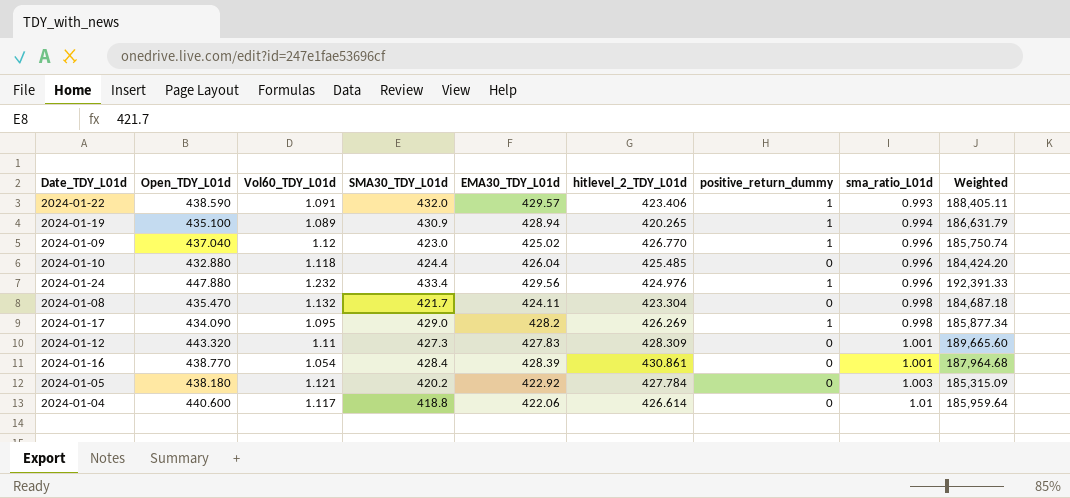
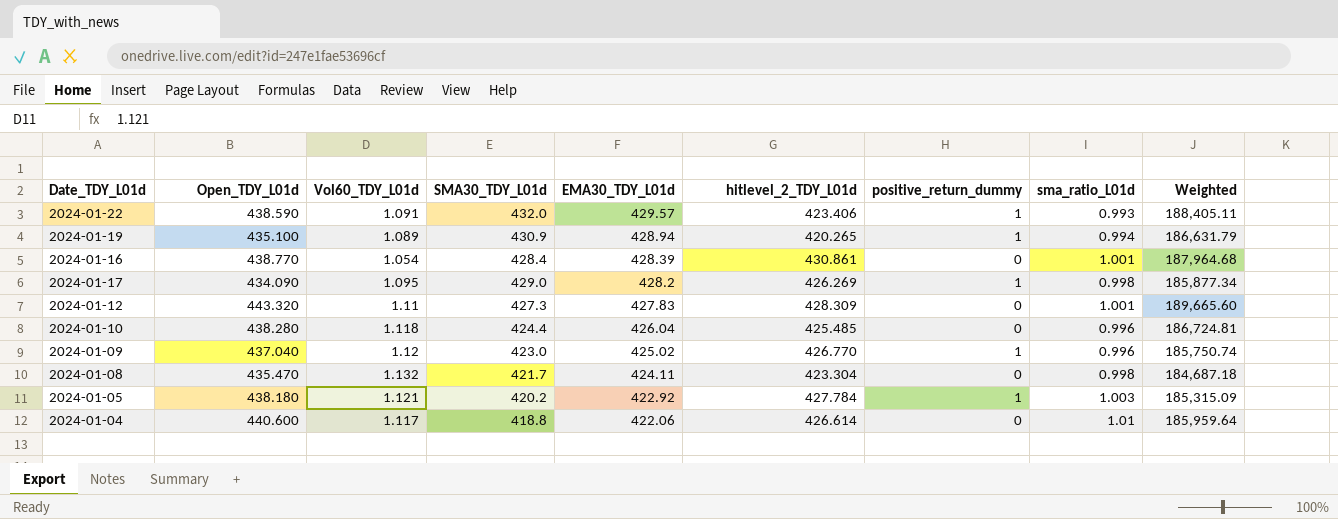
row order: sma_ratio_L01d ascending -> EMA30_TDY_L01d descending
row 2024-01-24: 447.880 | 1.232 | 433.4 | 429.56 | 424.976 | 1 | 0.996 | 192,391.33 -> none
2024-01-10 | Open_TDY_L01d: 432.880 -> 438.280
2024-01-10 | Weighted: 184,424.20 -> 186,724.81
2024-01-05 | positive_return_dummy: 0 -> 1

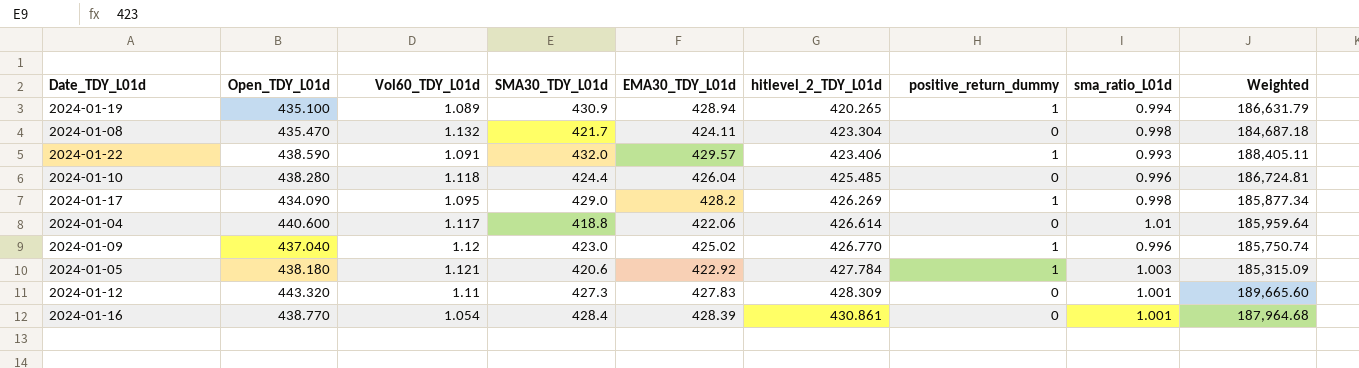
row order: EMA30_TDY_L01d descending -> hitlevel_2_TDY_L01d ascending
2024-01-05 | SMA30_TDY_L01d: 420.2 -> 420.6

